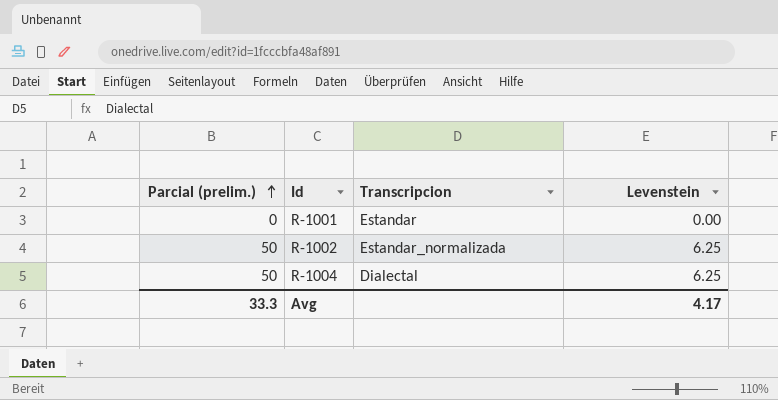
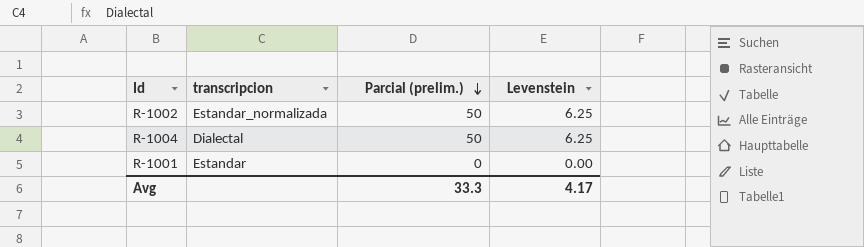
row order: Parcial (prelim.) ascending -> Parcial (prelim.) descending
column name: Transcripcion -> transcripcion
column Parcial (prelim.) | position: 1 -> 3

